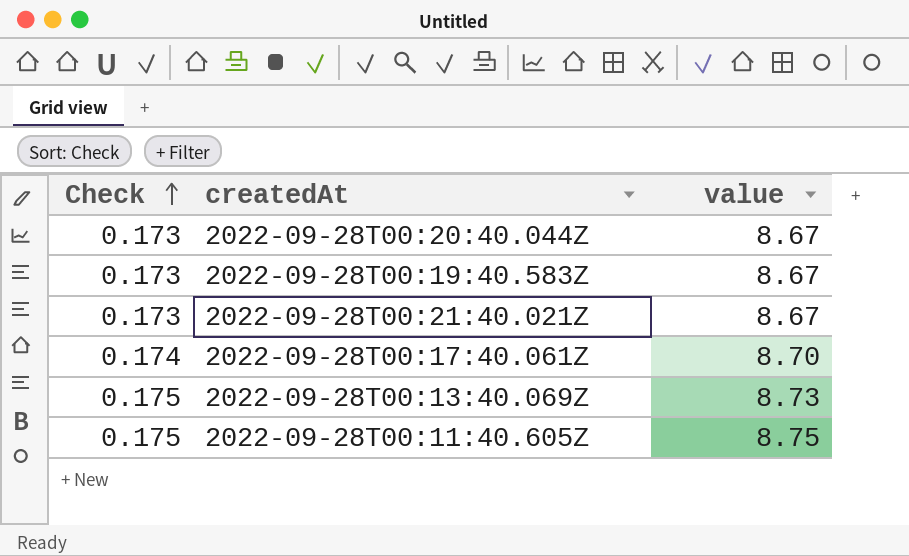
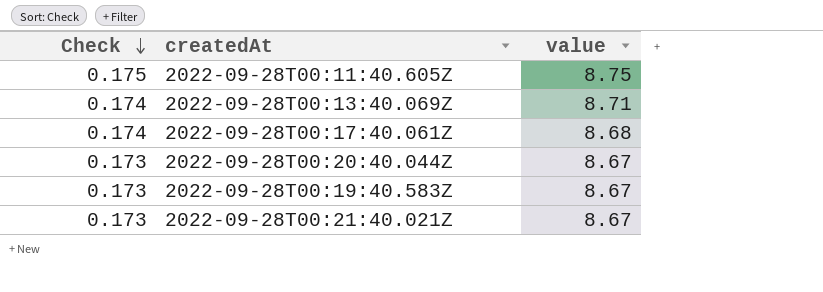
row order: Check ascending -> Check descending
2022-09-28T00:13:40.069Z | Check: 0.175 -> 0.174
2022-09-28T00:13:40.069Z | value: 8.73 -> 8.71
2022-09-28T00:17:40.061Z | value: 8.70 -> 8.68

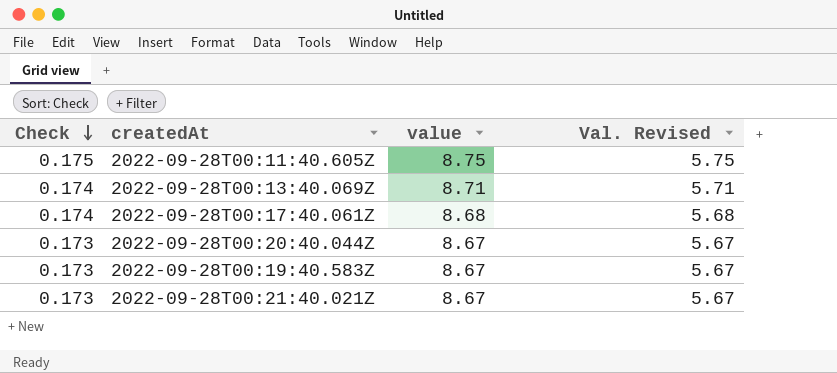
column Val. Revised | formula: none -> [value] - 3

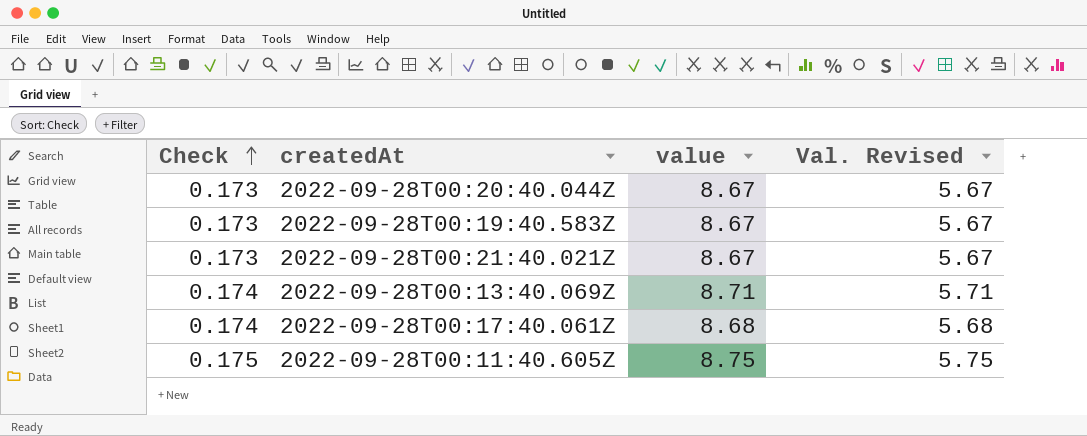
row order: Check descending -> Check ascending

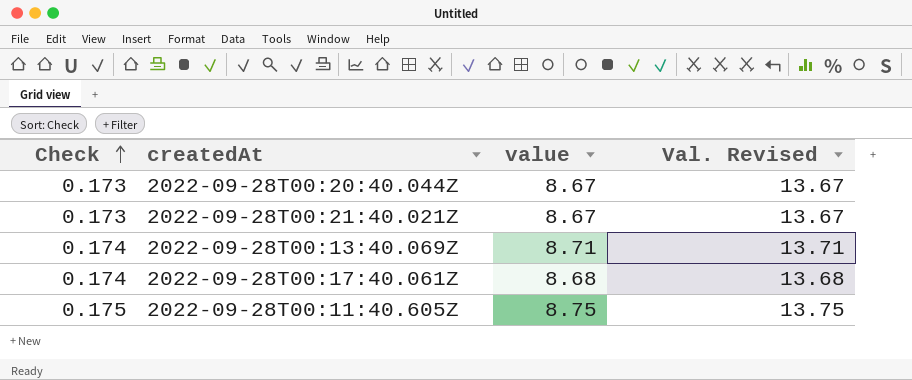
column Val. Revised | formula: [value] - 3 -> [value] + 5
row 2022-09-28T00:19:40.583Z: 0.173 | 8.67 | 5.67 -> none

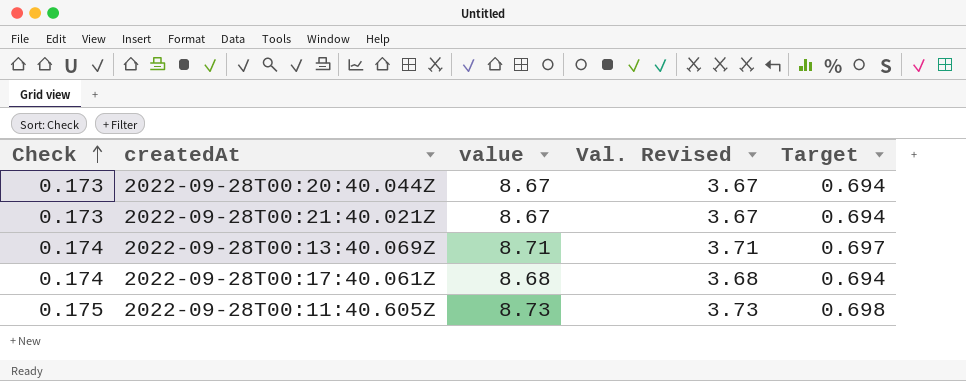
column Val. Revised | formula: [value] + 5 -> [value] - 5
column Target | formula: none -> [value] * 0.08
2022-09-28T00:11:40.605Z | value: 8.75 -> 8.73

